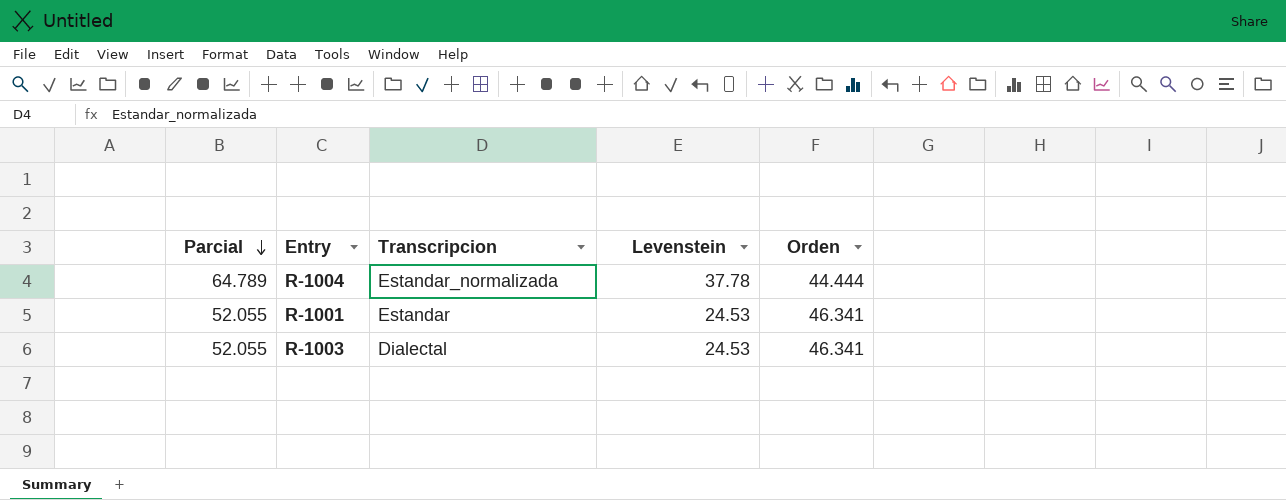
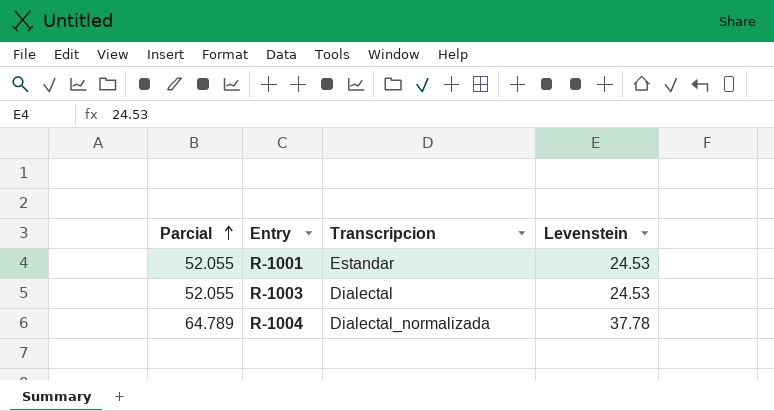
row order: Parcial descending -> Parcial ascending
column Orden | position: 5 -> none
R-1004 | Transcripcion: Estandar_normalizada -> Dialectal_normalizada

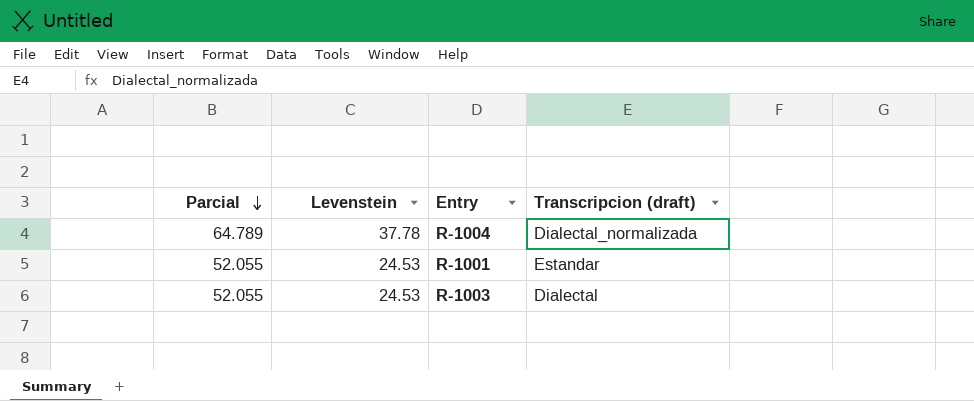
row order: Parcial ascending -> Parcial descending
column Levenstein | position: 4 -> 2
column name: Transcripcion -> Transcripcion (draft)

